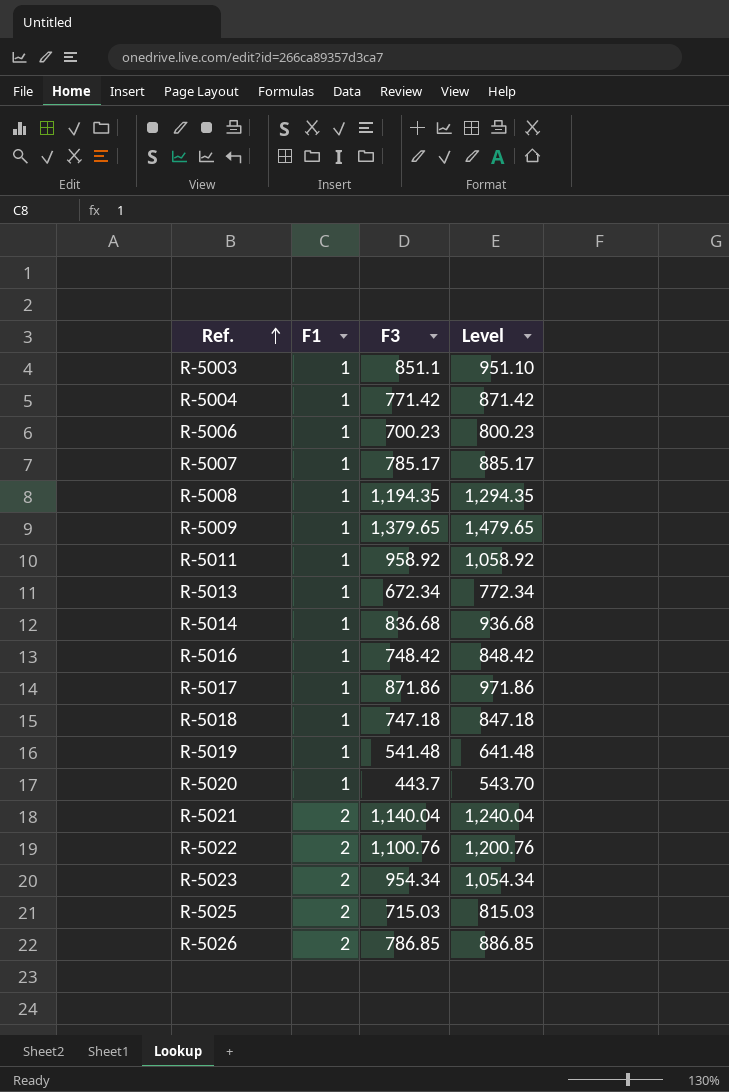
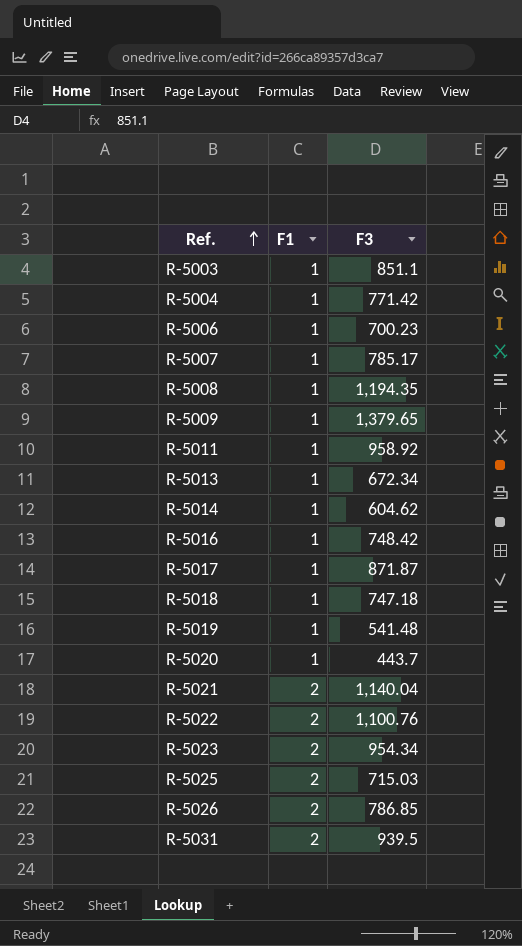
column Level | formula: [F3] + 100 -> none
R-5014 | F3: 836.68 -> 604.62
R-5017 | F3: 871.86 -> 871.87
row R-5031: none -> 2 | 939.5

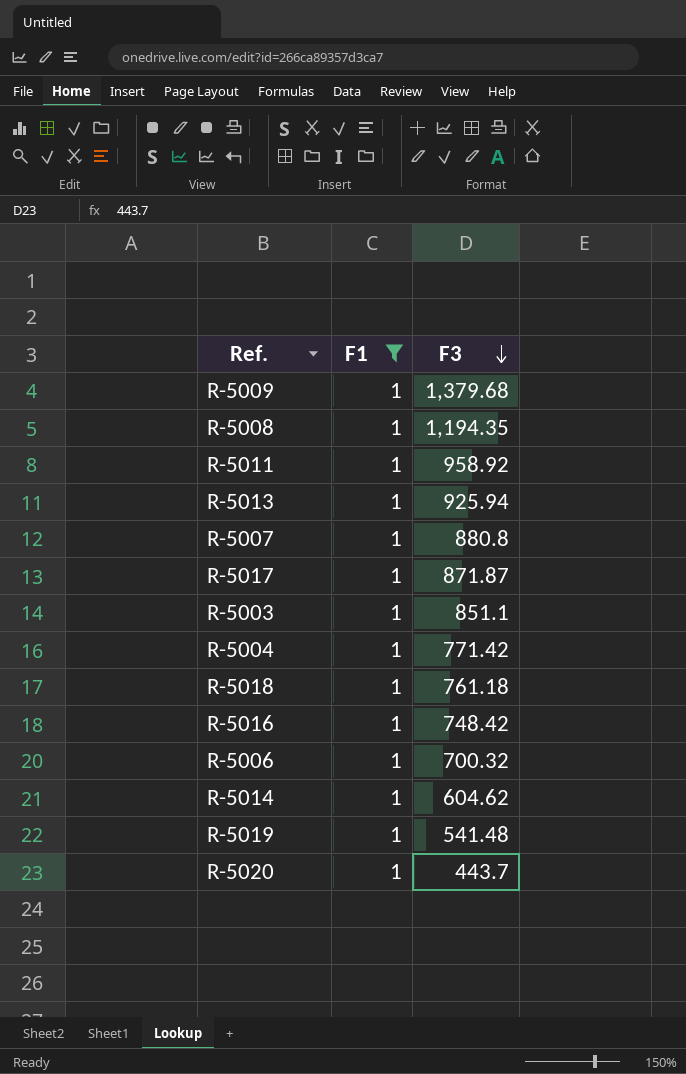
filter: none -> F1 = 1
row order: Ref. ascending -> F3 descending
R-5009 | F3: 1,379.65 -> 1,379.68
R-5013 | F3: 672.34 -> 925.94
R-5007 | F3: 785.17 -> 880.8
R-5018 | F3: 747.18 -> 761.18
R-5006 | F3: 700.23 -> 700.32

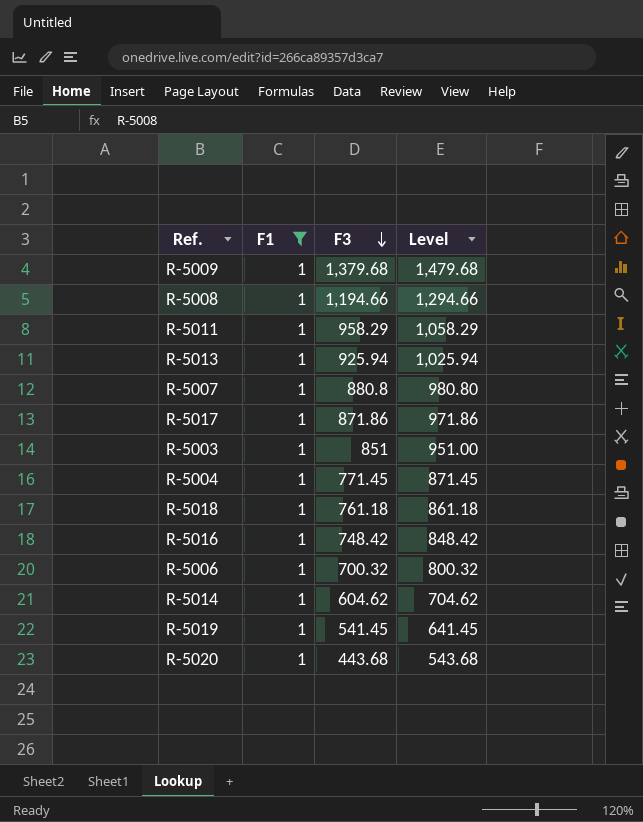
column Level | formula: none -> [F3] + 100
R-5008 | F3: 1,194.35 -> 1,194.66
R-5011 | F3: 958.92 -> 958.29
R-5017 | F3: 871.87 -> 871.86
R-5003 | F3: 851.1 -> 851
R-5004 | F3: 771.42 -> 771.45
R-5019 | F3: 541.48 -> 541.45
R-5020 | F3: 443.7 -> 443.68

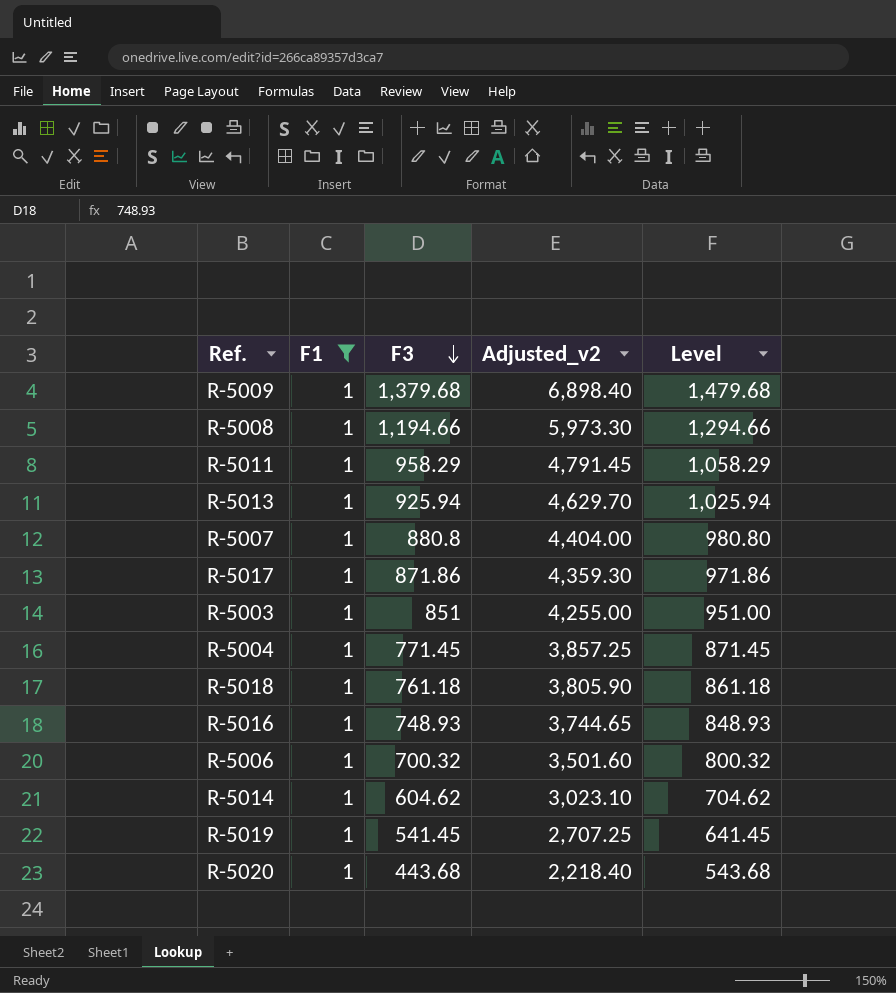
column Adjusted_v2 | formula: none -> [F3] * 5
R-5016 | F3: 748.42 -> 748.93
R-5016 | Level: 848.42 -> 848.93

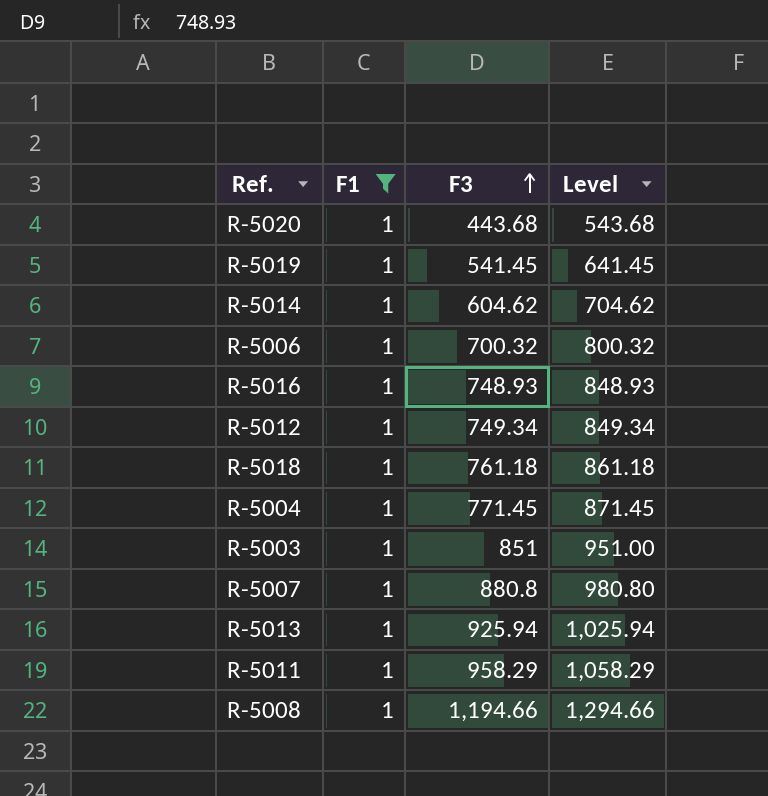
row order: F3 descending -> F3 ascending
column Adjusted_v2 | formula: [F3] * 5 -> none
row R-5009: 1 | 1,379.68 | 6,898.40 | 1,479.68 -> none
row R-5017: 1 | 871.86 | 4,359.30 | 971.86 -> none
row R-5012: none -> 1 | 749.34 | 849.34

